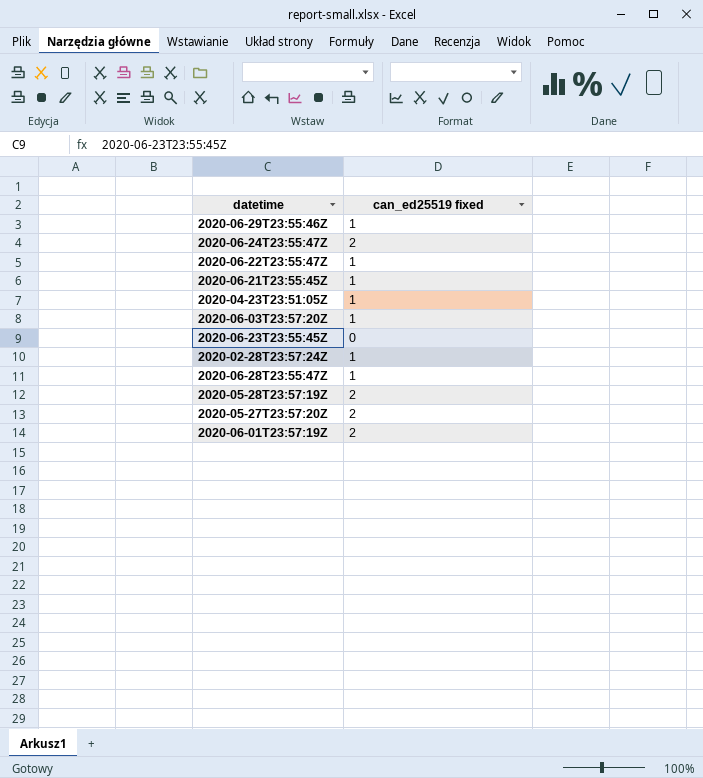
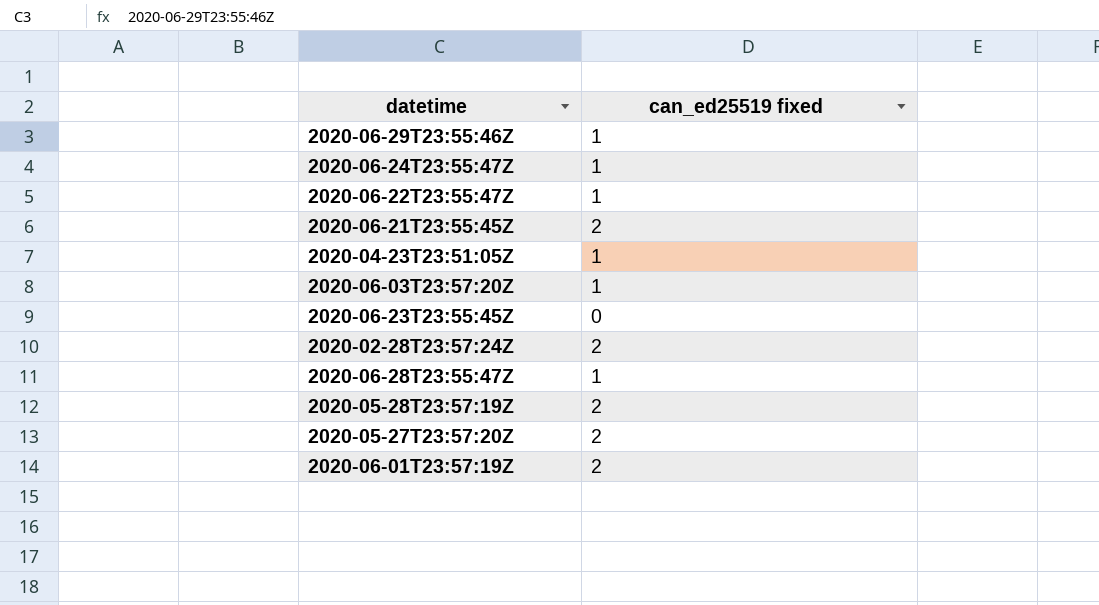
2020-06-24T23:55:47Z | can_ed25519 fixed: 2 -> 1
2020-06-21T23:55:45Z | can_ed25519 fixed: 1 -> 2
2020-02-28T23:57:24Z | can_ed25519 fixed: 1 -> 2

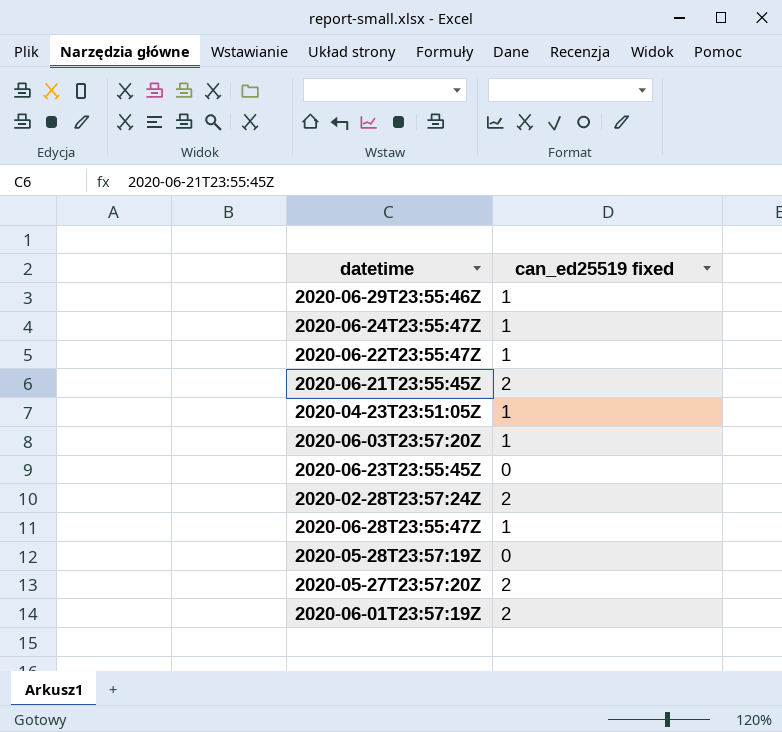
2020-05-28T23:57:19Z | can_ed25519 fixed: 2 -> 0

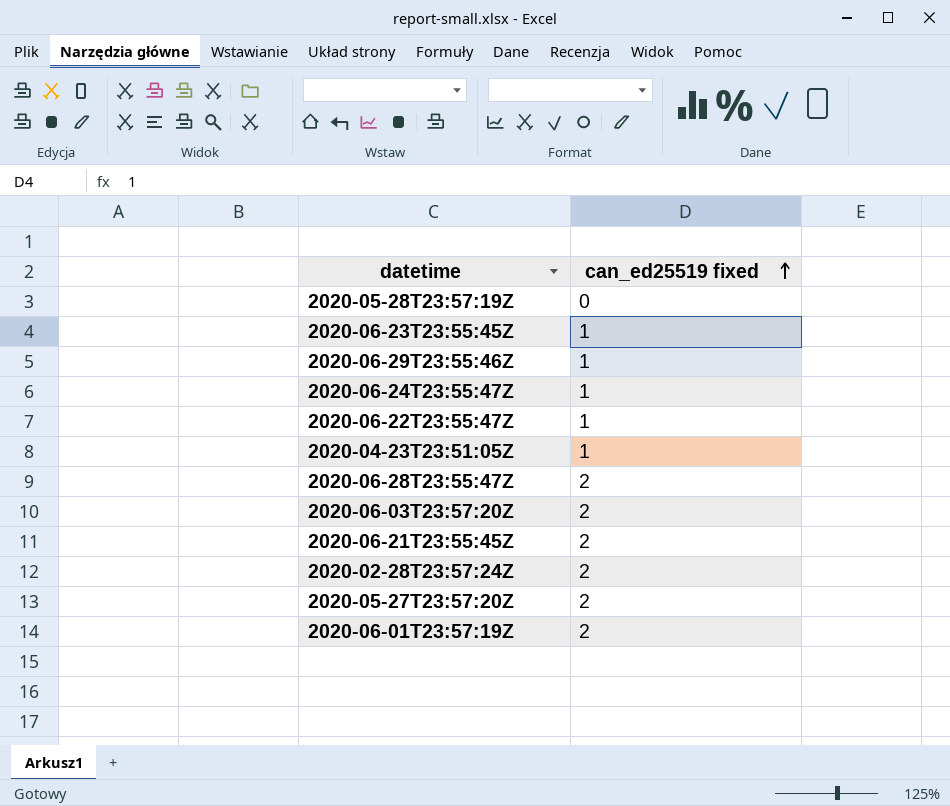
row order: none -> can_ed25519 fixed ascending
2020-06-23T23:55:45Z | can_ed25519 fixed: 0 -> 1
2020-06-28T23:55:47Z | can_ed25519 fixed: 1 -> 2
2020-06-03T23:57:20Z | can_ed25519 fixed: 1 -> 2

